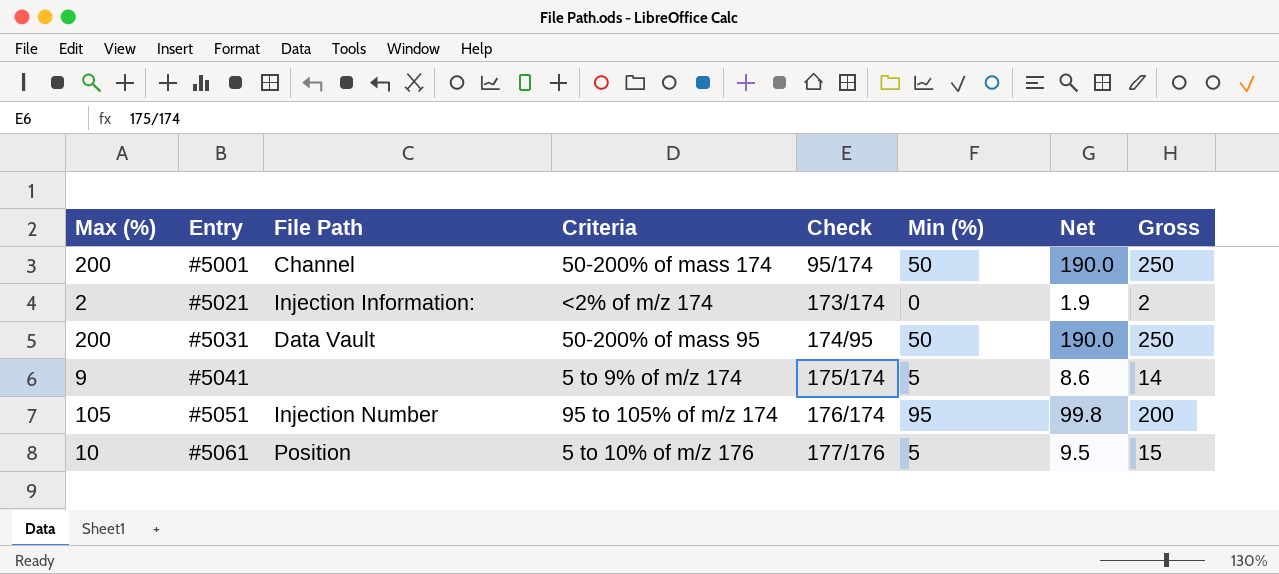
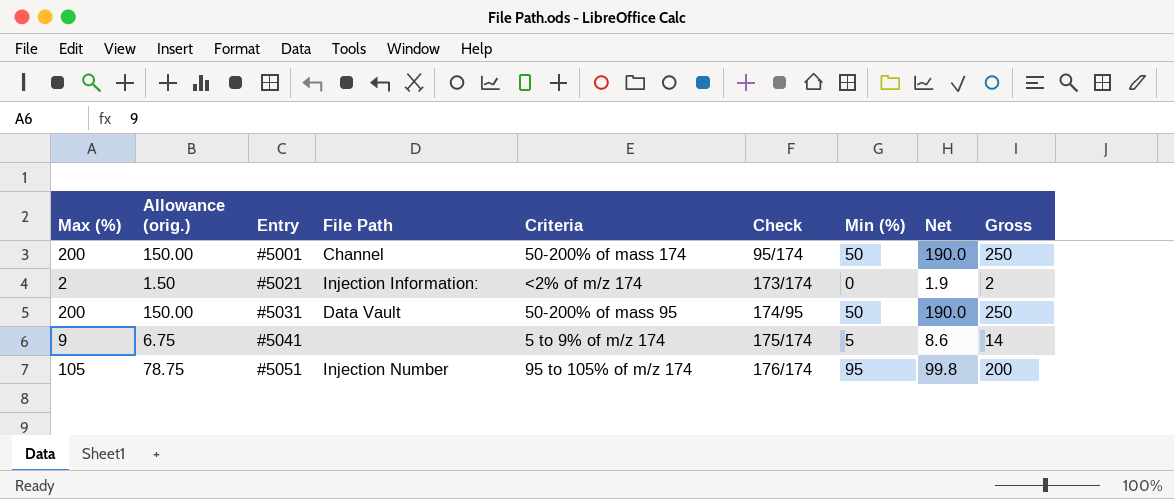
column Allowance (orig.) | formula: none -> [Max (%)] * 0.75
row #5061: 10 | Position | 5 to 10% of m/z 176 | 177/176 | 5 | 9.5 | 15 -> none

